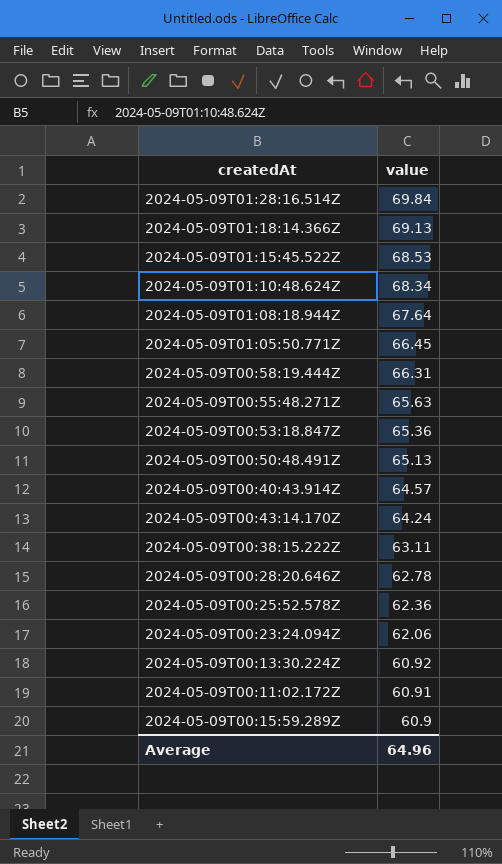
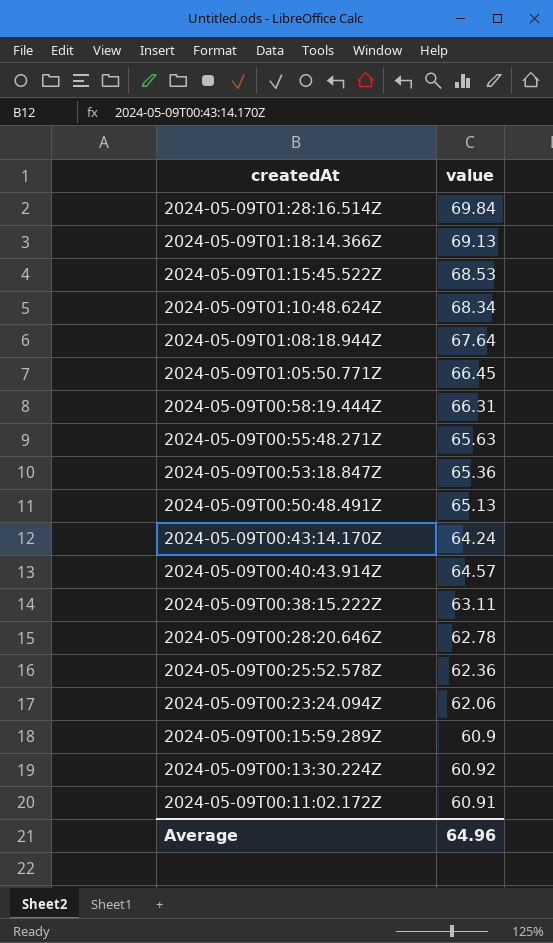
row order: value descending -> createdAt descending

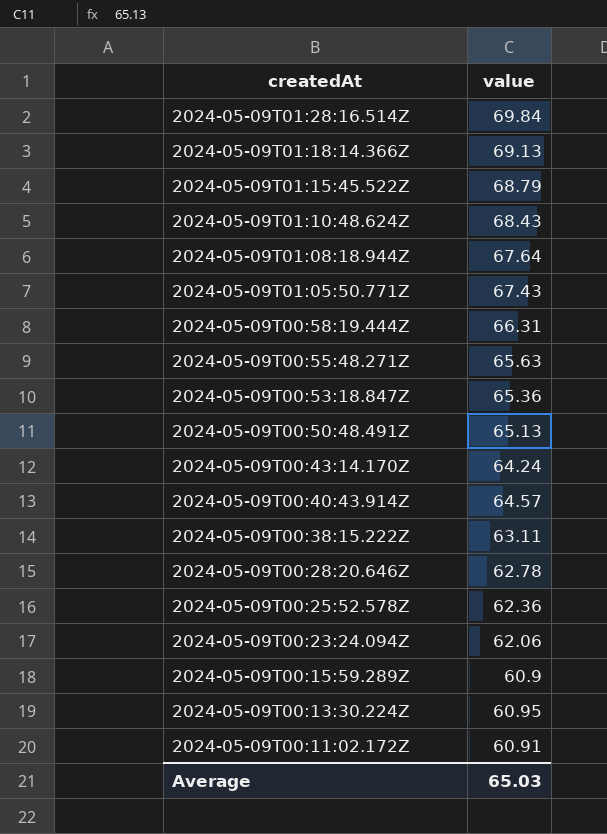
2024-05-09T01:15:45.522Z | value: 68.53 -> 68.79
2024-05-09T01:10:48.624Z | value: 68.34 -> 68.43
2024-05-09T01:05:50.771Z | value: 66.45 -> 67.43
2024-05-09T00:13:30.224Z | value: 60.92 -> 60.95
Average | value: 64.96 -> 65.03

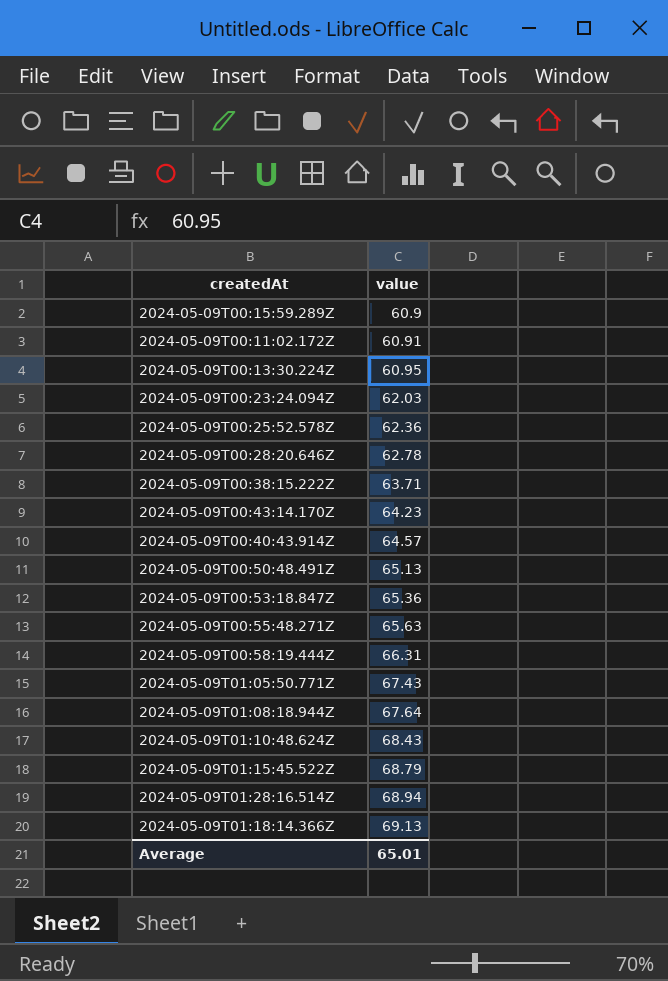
row order: createdAt descending -> value ascending
2024-05-09T00:23:24.094Z | value: 62.06 -> 62.03
2024-05-09T00:38:15.222Z | value: 63.11 -> 63.71
2024-05-09T00:43:14.170Z | value: 64.24 -> 64.23
2024-05-09T01:28:16.514Z | value: 69.84 -> 68.94
Average | value: 65.03 -> 65.01

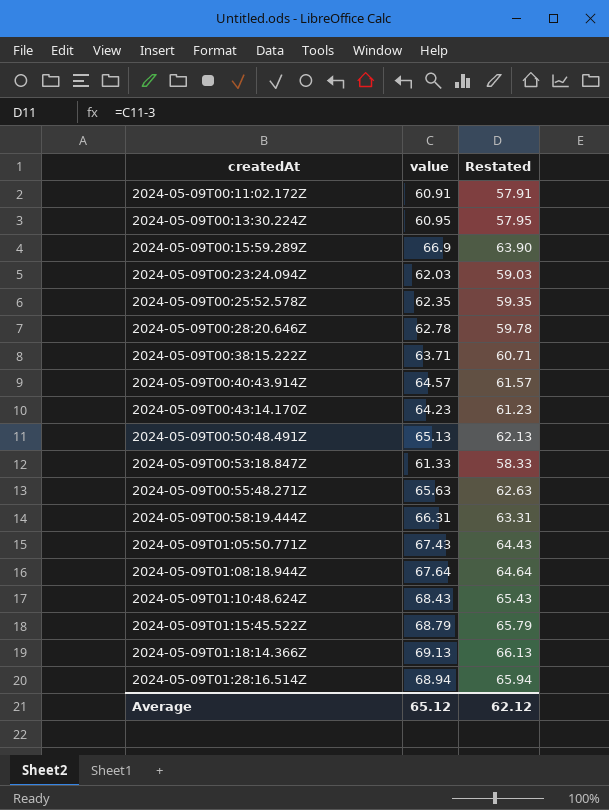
row order: value ascending -> createdAt ascending
column Restated | formula: none -> [value] - 3
2024-05-09T00:15:59.289Z | value: 60.9 -> 66.9
2024-05-09T00:25:52.578Z | value: 62.36 -> 62.35
2024-05-09T00:53:18.847Z | value: 65.36 -> 61.33
Average | value: 65.01 -> 65.12

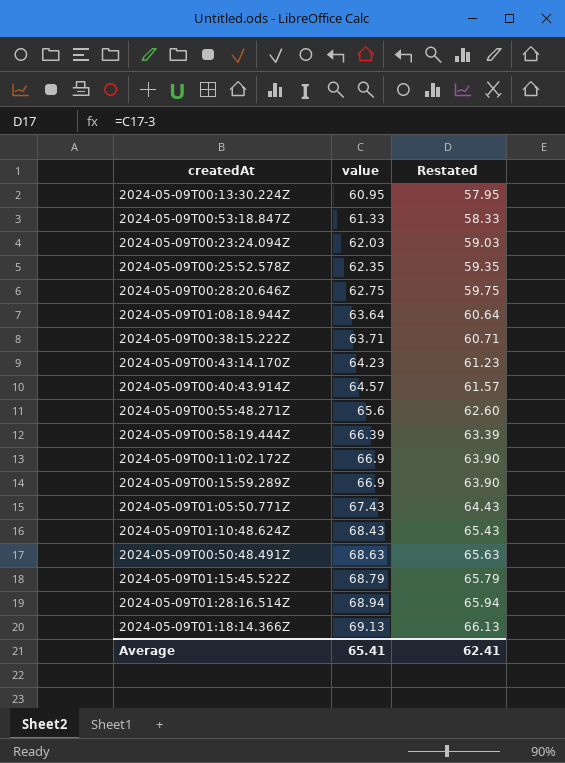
row order: createdAt ascending -> value ascending
2024-05-09T00:28:20.646Z | value: 62.78 -> 62.75
2024-05-09T00:28:20.646Z | Restated: 59.78 -> 59.75
2024-05-09T01:08:18.944Z | value: 67.64 -> 63.64
2024-05-09T01:08:18.944Z | Restated: 64.64 -> 60.64
2024-05-09T00:55:48.271Z | value: 65.63 -> 65.6
2024-05-09T00:55:48.271Z | Restated: 62.63 -> 62.60
2024-05-09T00:58:19.444Z | value: 66.31 -> 66.39
2024-05-09T00:58:19.444Z | Restated: 63.31 -> 63.39
2024-05-09T00:11:02.172Z | value: 60.91 -> 66.9
2024-05-09T00:11:02.172Z | Restated: 57.91 -> 63.90
2024-05-09T00:50:48.491Z | value: 65.13 -> 68.63
2024-05-09T00:50:48.491Z | Restated: 62.13 -> 65.63
Average | value: 65.12 -> 65.41
Average | Restated: 62.12 -> 62.41

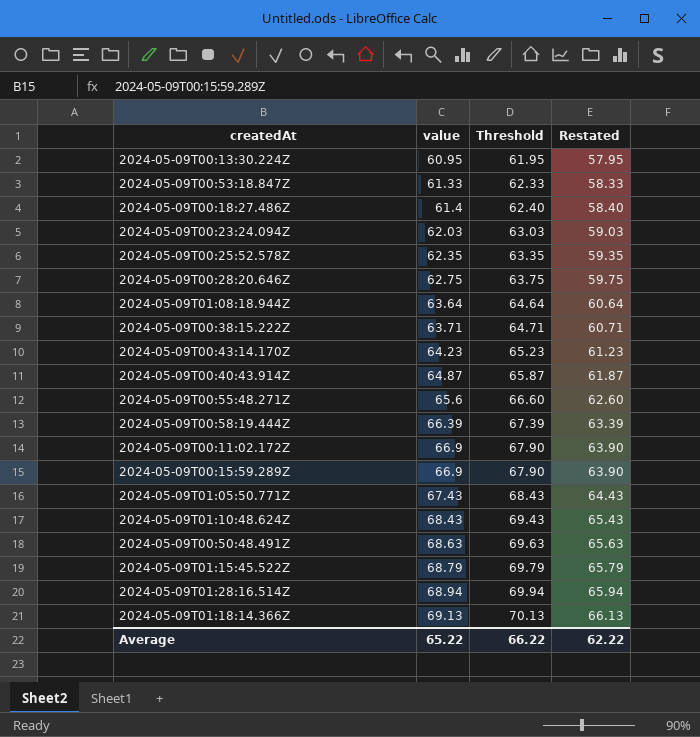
column Threshold | formula: none -> [value] + 1
row 2024-05-09T00:18:27.486Z: none -> 61.4 | 62.40 | 58.40
2024-05-09T00:40:43.914Z | value: 64.57 -> 64.87
2024-05-09T00:40:43.914Z | Restated: 61.57 -> 61.87
Average | value: 65.41 -> 65.22
Average | Restated: 62.41 -> 62.22

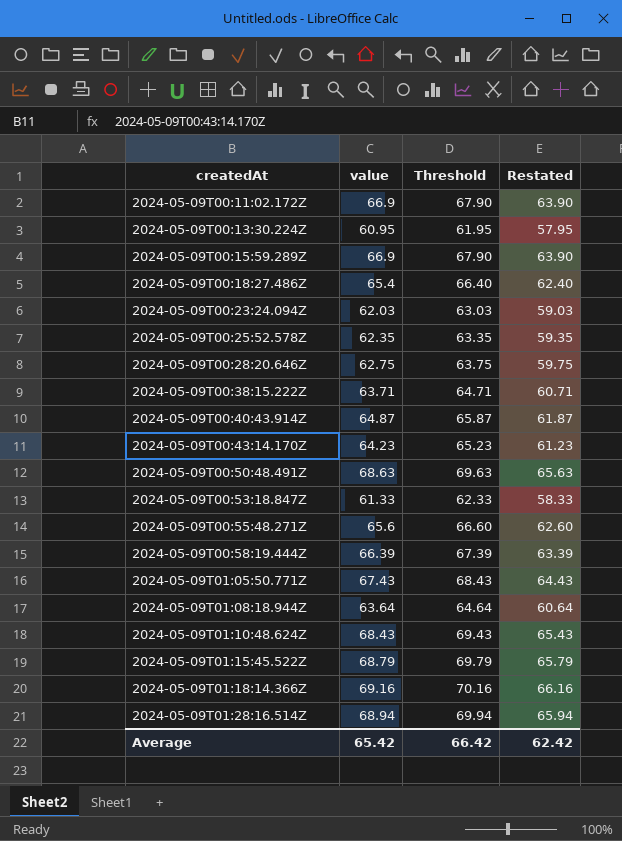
row order: value ascending -> createdAt ascending
2024-05-09T00:18:27.486Z | value: 61.4 -> 65.4
2024-05-09T00:18:27.486Z | Threshold: 62.40 -> 66.40
2024-05-09T00:18:27.486Z | Restated: 58.40 -> 62.40
2024-05-09T01:18:14.366Z | value: 69.13 -> 69.16
2024-05-09T01:18:14.366Z | Threshold: 70.13 -> 70.16
2024-05-09T01:18:14.366Z | Restated: 66.13 -> 66.16
Average | value: 65.22 -> 65.42
Average | Threshold: 66.22 -> 66.42
Average | Restated: 62.22 -> 62.42

